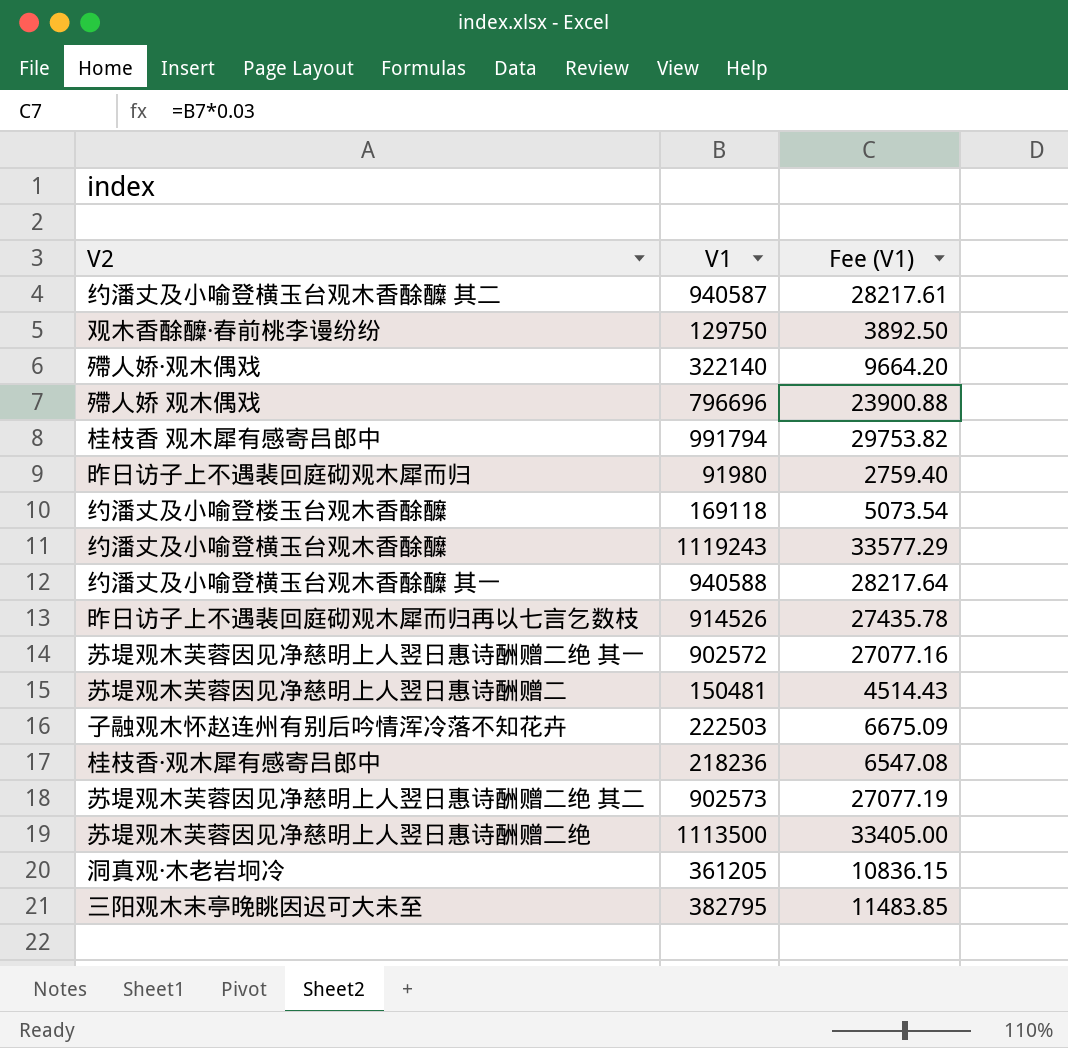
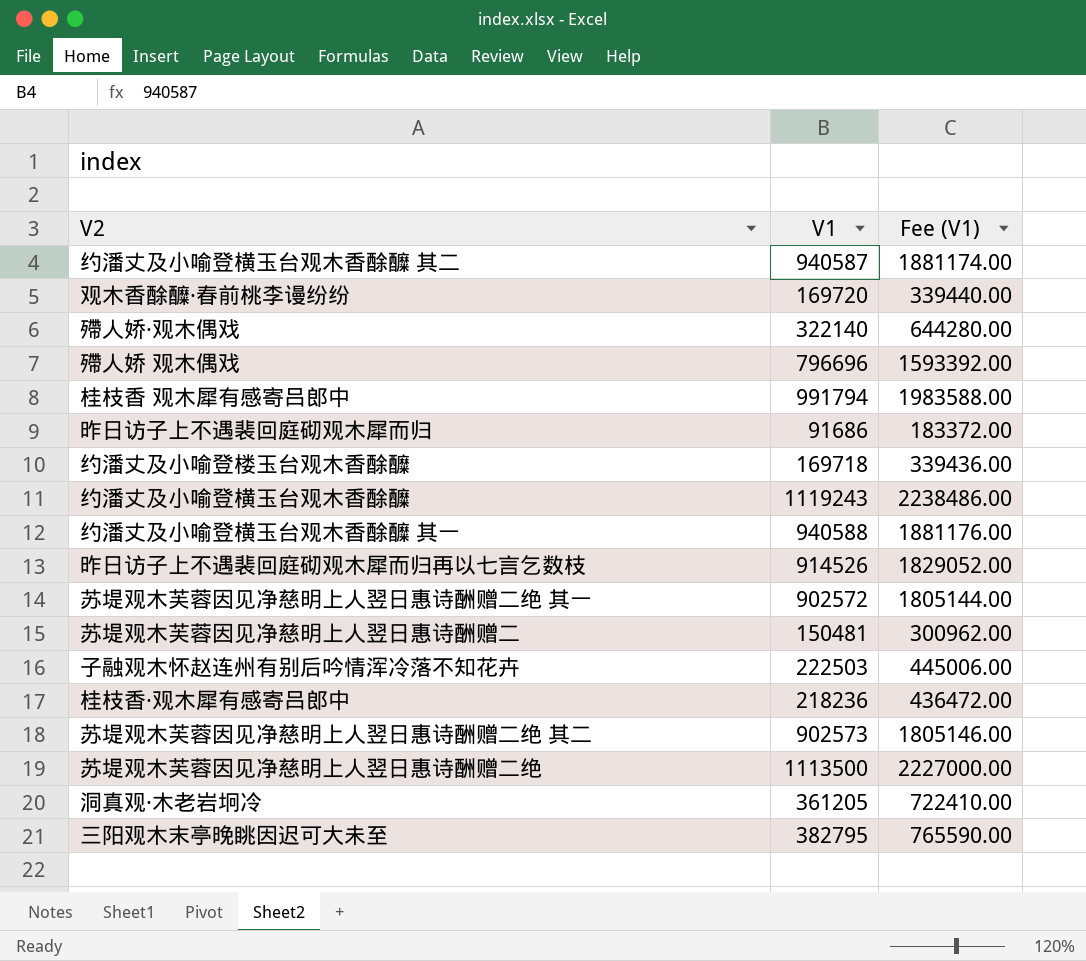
column Fee (V1) | formula: [V1] * 0.03 -> [V1] * 2
观木香酴醾·春前桃李谩纷纷 | V1: 129750 -> 169720
昨日访子上不遇裴回庭砌观木犀而归 | V1: 91980 -> 91686
约潘丈及小喻登楼玉台观木香酴醾 | V1: 169118 -> 169718

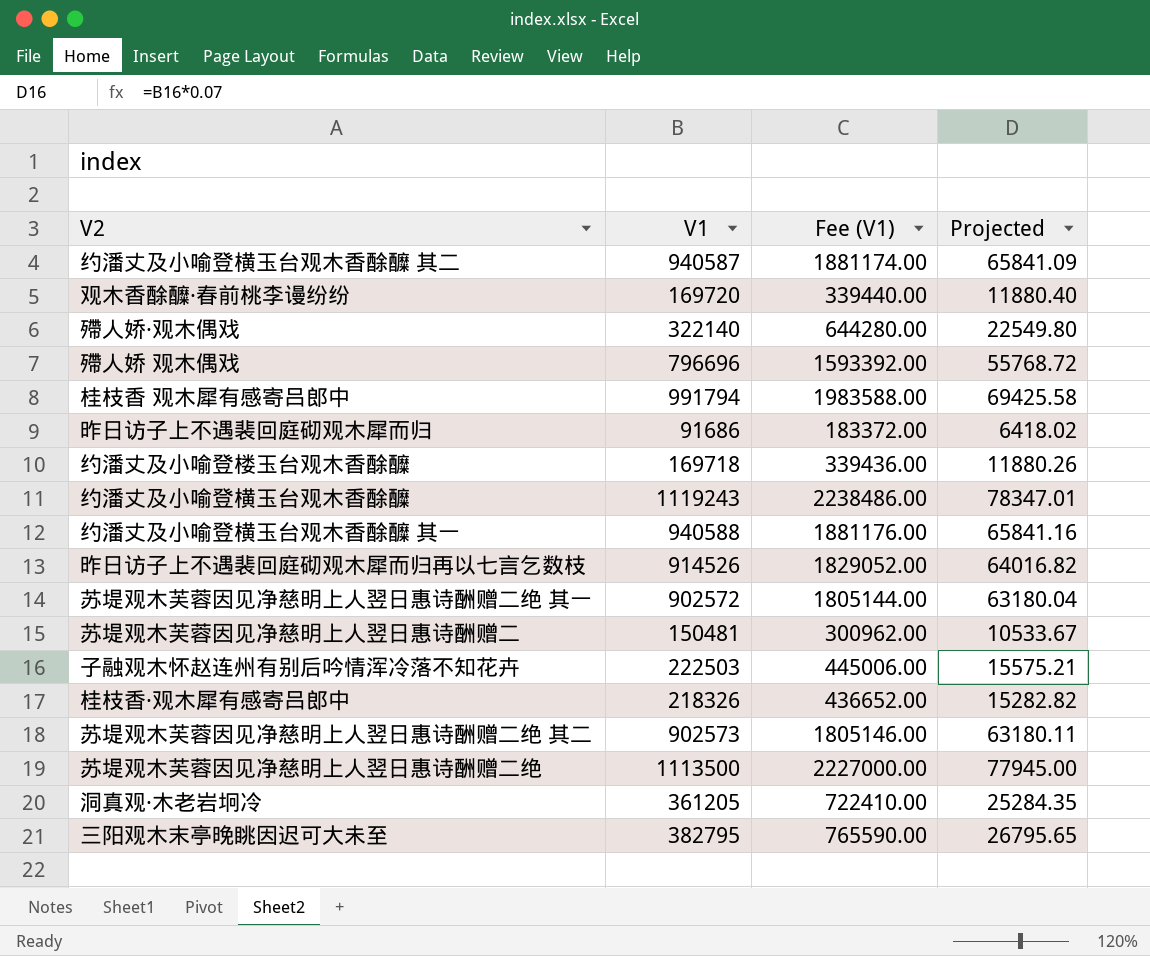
column Projected | formula: none -> [V1] * 0.07
桂枝香·观木犀有感寄吕郎中 | V1: 218236 -> 218326
桂枝香·观木犀有感寄吕郎中 | Fee (V1): 436472.00 -> 436652.00

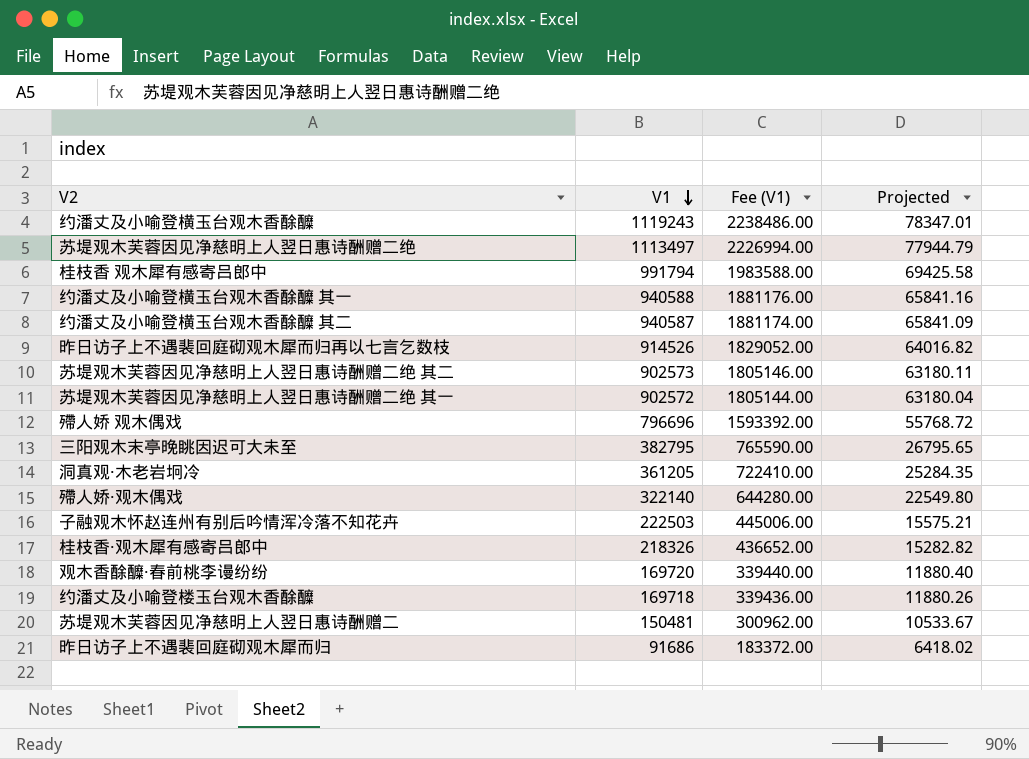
row order: none -> V1 descending
苏堤观木芙蓉因见净慈明上人翌日惠诗酬赠二绝 | V1: 1113500 -> 1113497
苏堤观木芙蓉因见净慈明上人翌日惠诗酬赠二绝 | Fee (V1): 2227000.00 -> 2226994.00
苏堤观木芙蓉因见净慈明上人翌日惠诗酬赠二绝 | Projected: 77945.00 -> 77944.79

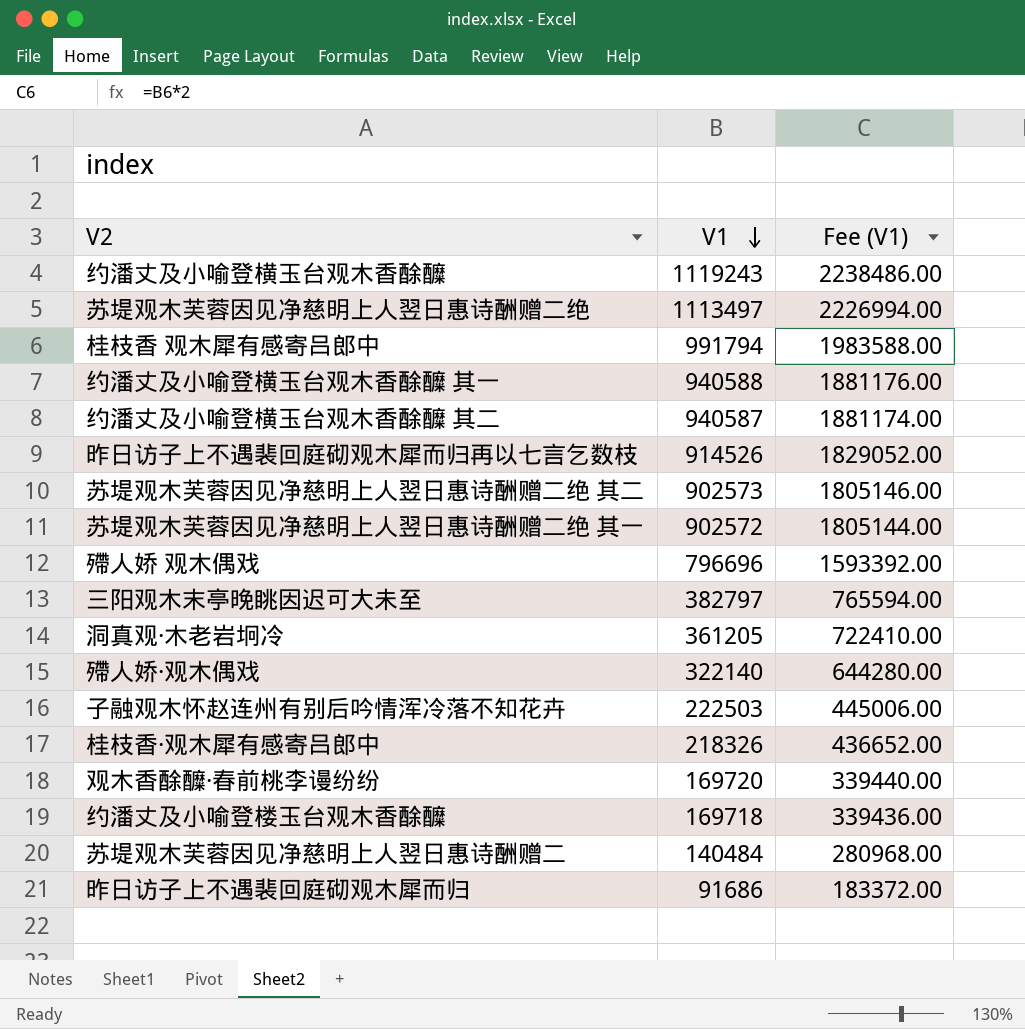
column Projected | formula: [V1] * 0.07 -> none
三阳观木末亭晚眺因迟可大未至 | V1: 382795 -> 382797
三阳观木末亭晚眺因迟可大未至 | Fee (V1): 765590.00 -> 765594.00
苏堤观木芙蓉因见净慈明上人翌日惠诗酬赠二 | V1: 150481 -> 140484
苏堤观木芙蓉因见净慈明上人翌日惠诗酬赠二 | Fee (V1): 300962.00 -> 280968.00

